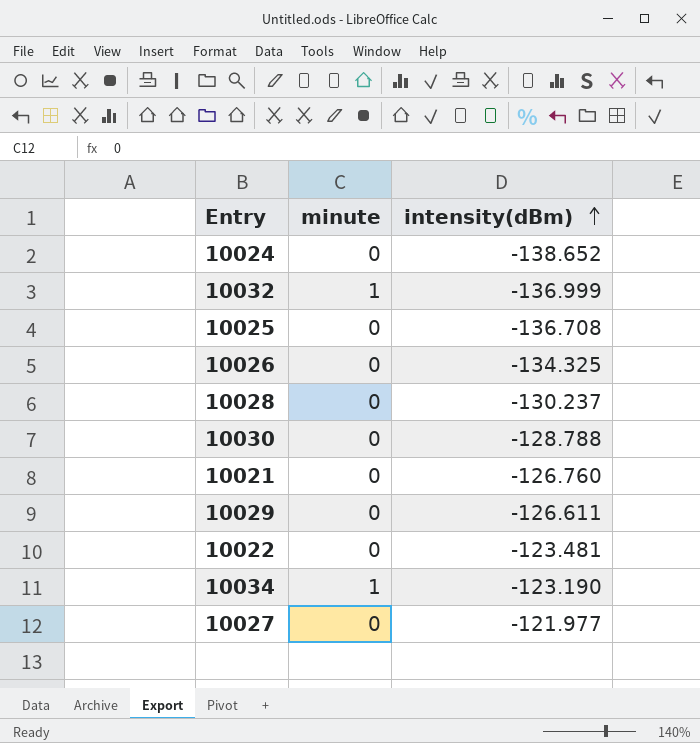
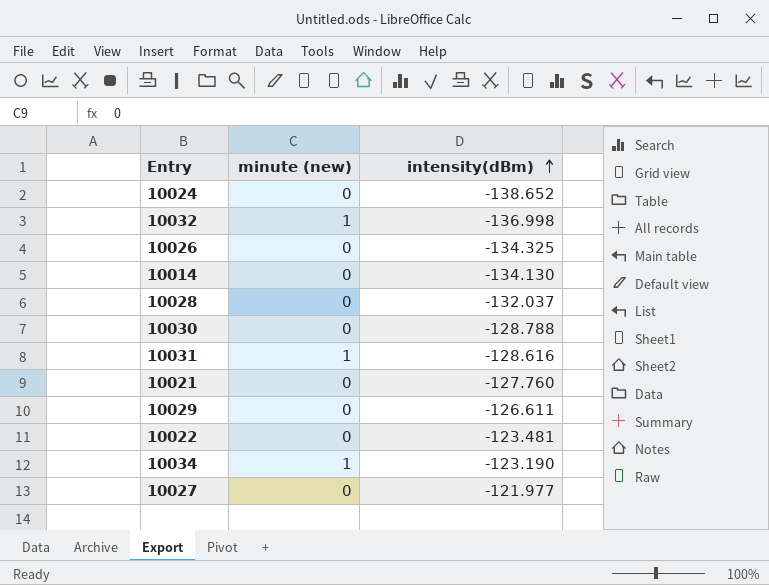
column name: minute -> minute (new)
row 10025: 0 | -136.708 -> none
10032 | intensity(dBm): -136.999 -> -136.998
row 10014: none -> 0 | -134.130
10028 | intensity(dBm): -130.237 -> -132.037
row 10031: none -> 1 | -128.616
10021 | intensity(dBm): -126.760 -> -127.760

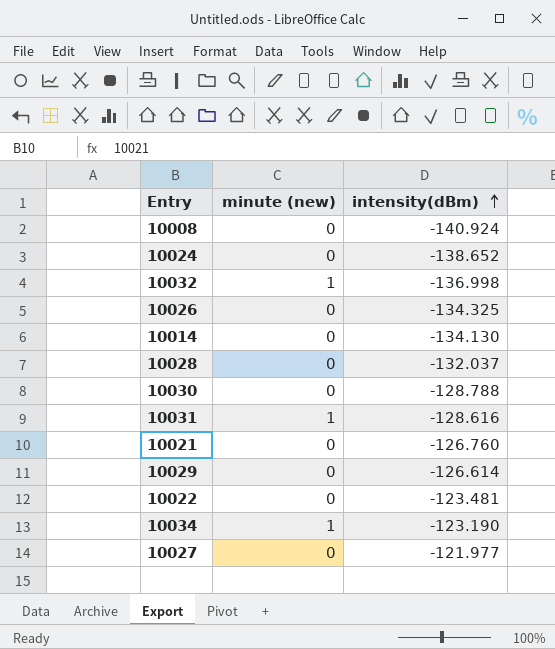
row 10008: none -> 0 | -140.924
10021 | intensity(dBm): -127.760 -> -126.760
10029 | intensity(dBm): -126.611 -> -126.614

